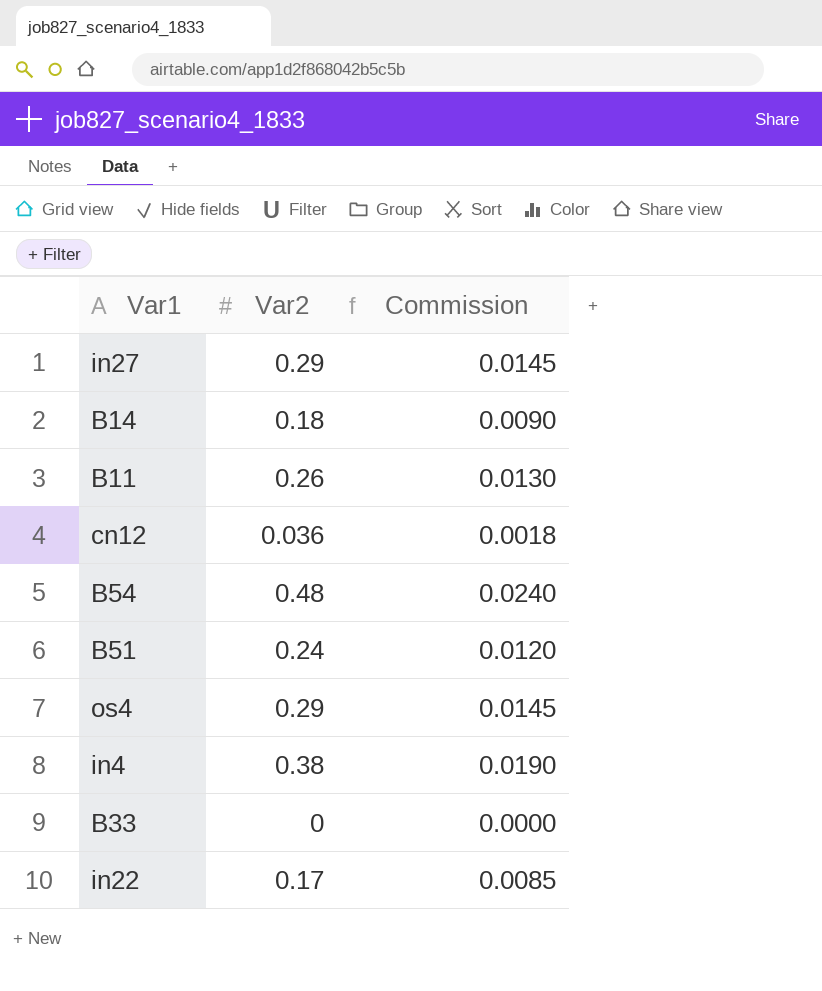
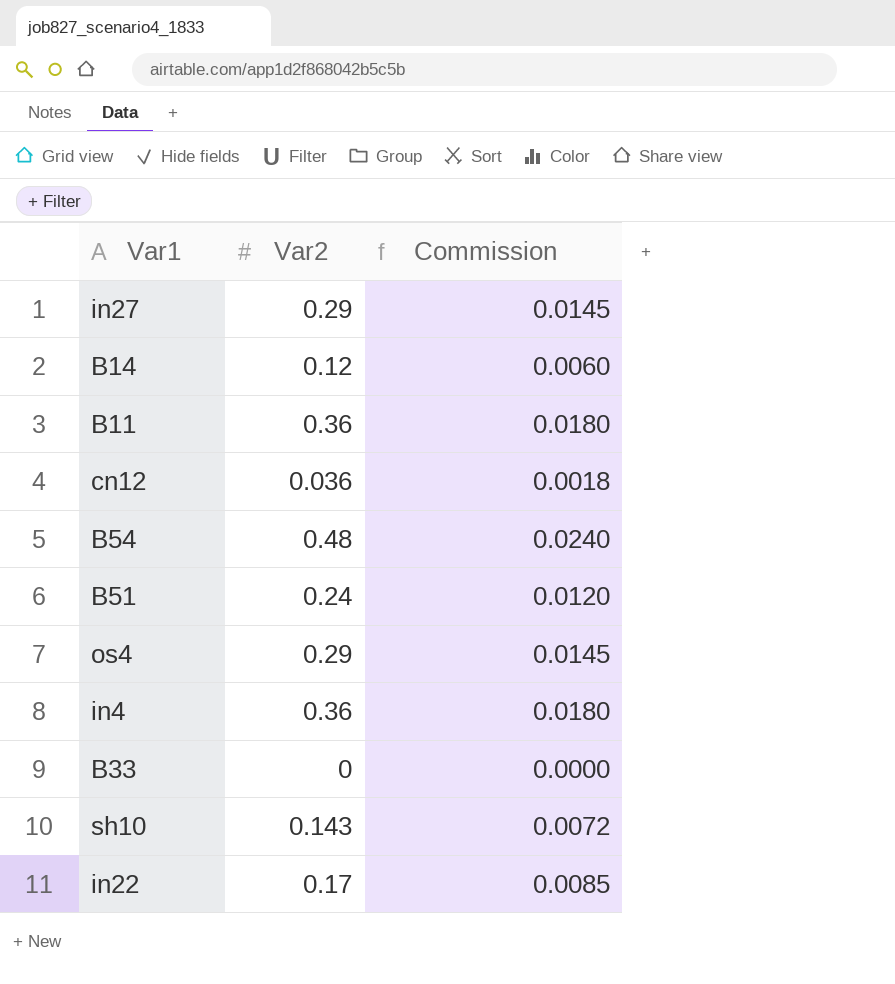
B14 | Var2: 0.18 -> 0.12
B14 | Commission: 0.0090 -> 0.0060
B11 | Var2: 0.26 -> 0.36
B11 | Commission: 0.0130 -> 0.0180
in4 | Var2: 0.38 -> 0.36
in4 | Commission: 0.0190 -> 0.0180
row sh10: none -> 0.143 | 0.0072

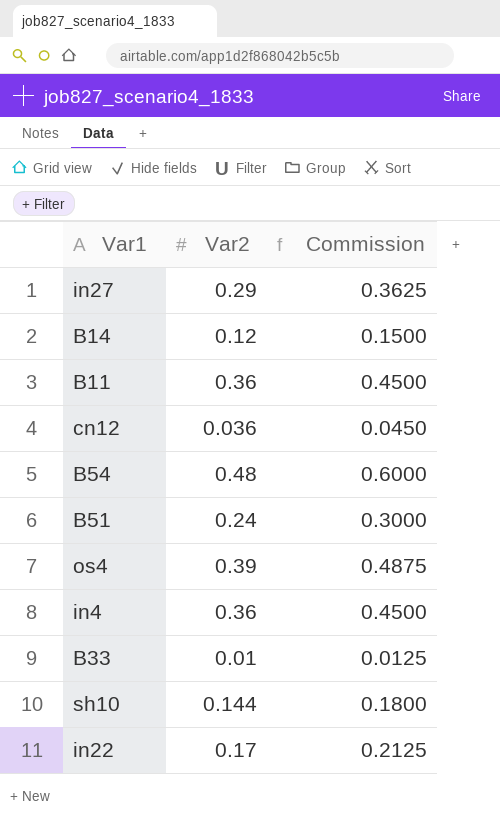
column Commission | formula: [Var2] * 0.05 -> [Var2] * 1.25
os4 | Var2: 0.29 -> 0.39
B33 | Var2: 0 -> 0.01
sh10 | Var2: 0.143 -> 0.144

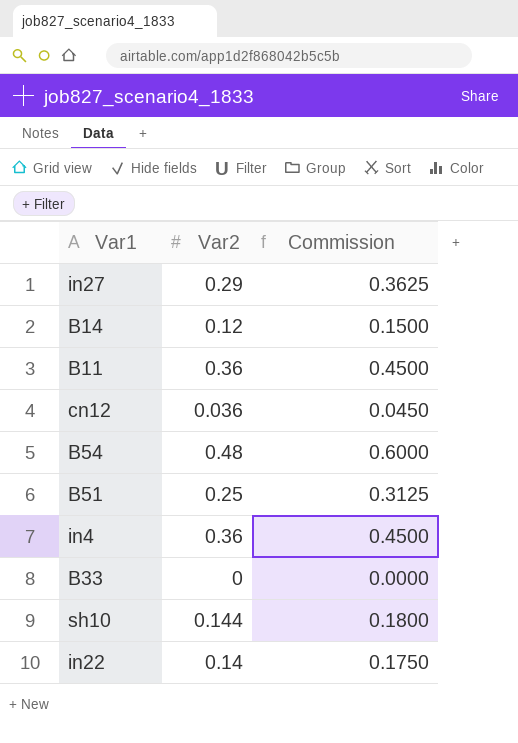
row os4: 0.39 | 0.4875 -> none
B51 | Var2: 0.24 -> 0.25
B51 | Commission: 0.3000 -> 0.3125
B33 | Var2: 0.01 -> 0
B33 | Commission: 0.0125 -> 0.0000
in22 | Var2: 0.17 -> 0.14
in22 | Commission: 0.2125 -> 0.1750

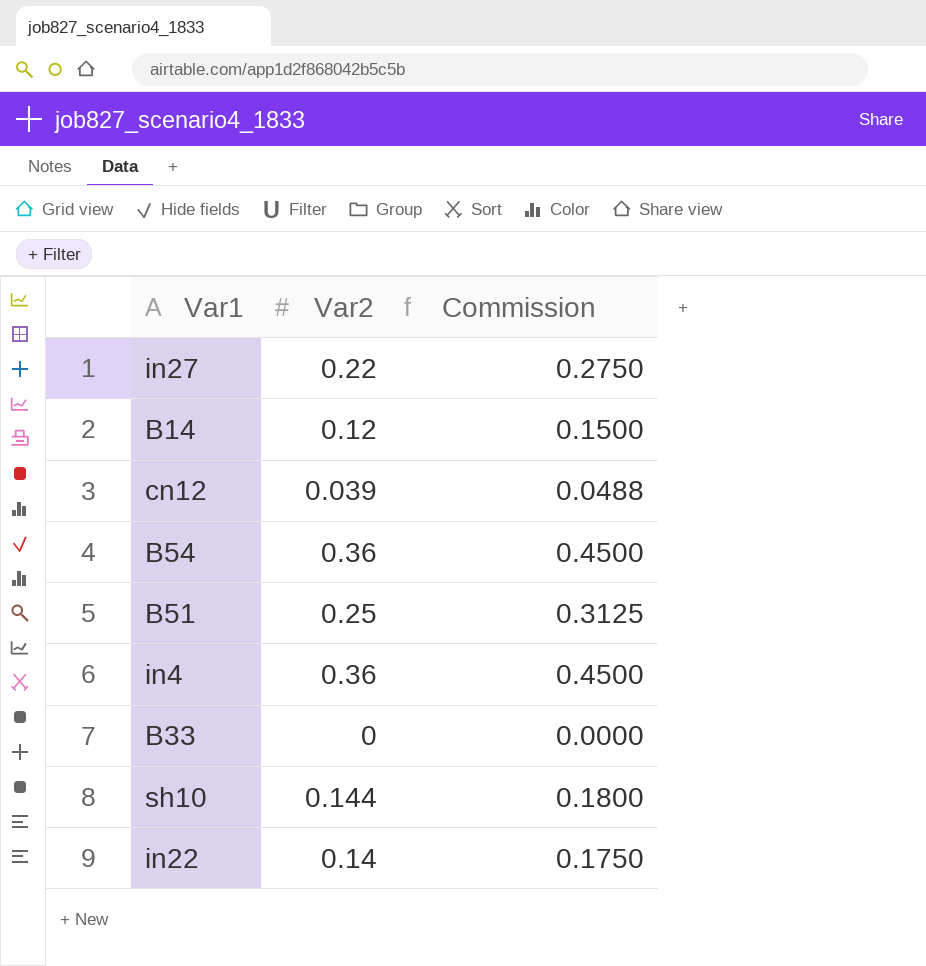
row B11: 0.36 | 0.4500 -> none
in27 | Var2: 0.29 -> 0.22
in27 | Commission: 0.3625 -> 0.2750
cn12 | Var2: 0.036 -> 0.039
cn12 | Commission: 0.0450 -> 0.0488
B54 | Var2: 0.48 -> 0.36
B54 | Commission: 0.6000 -> 0.4500

